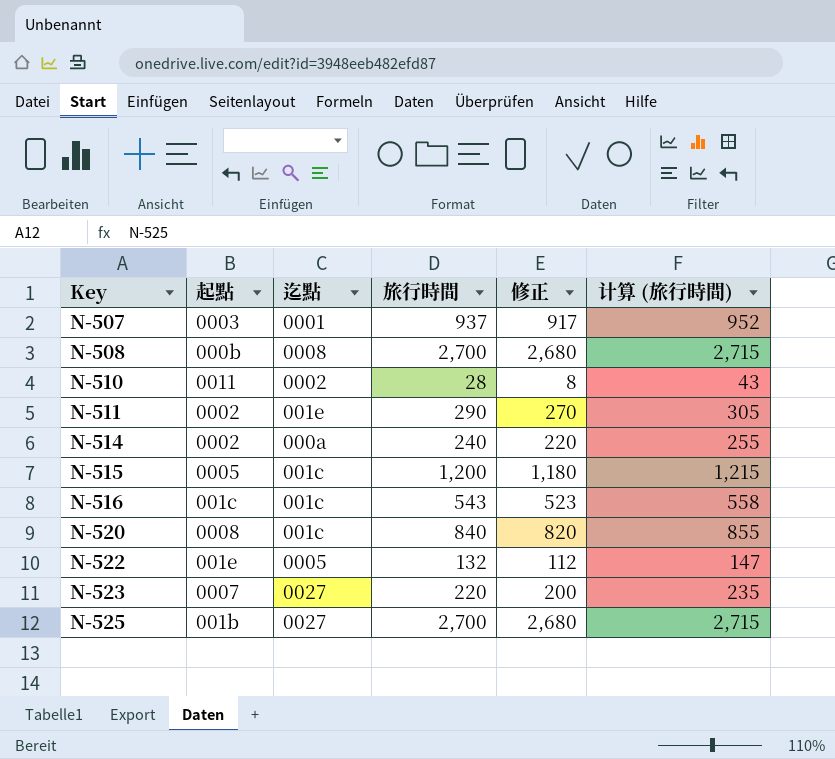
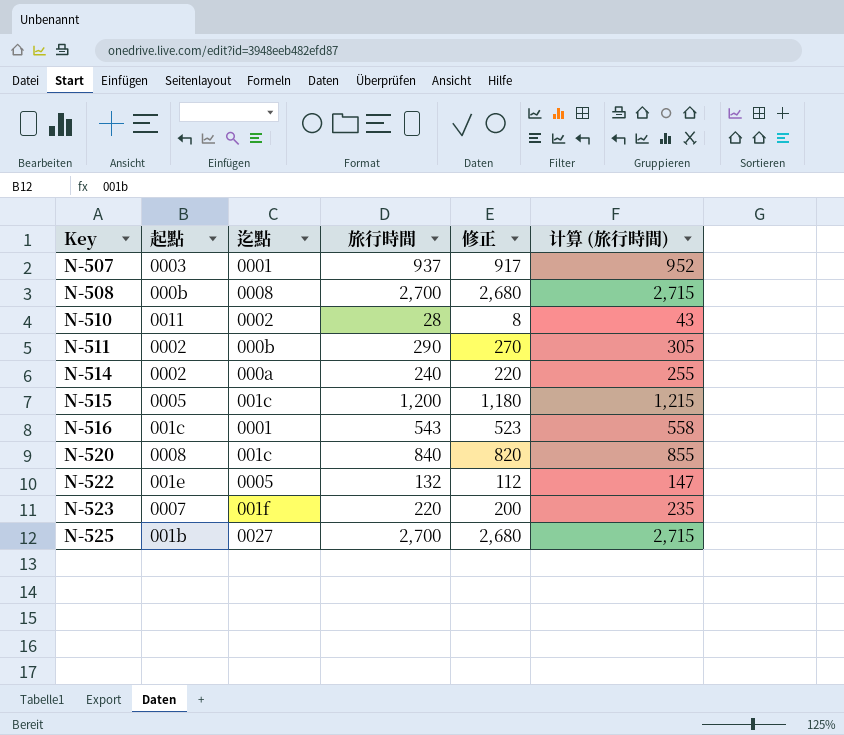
N-511 | 迄點: 001e -> 000b
N-516 | 迄點: 001c -> 0001
N-523 | 迄點: 0027 -> 001f

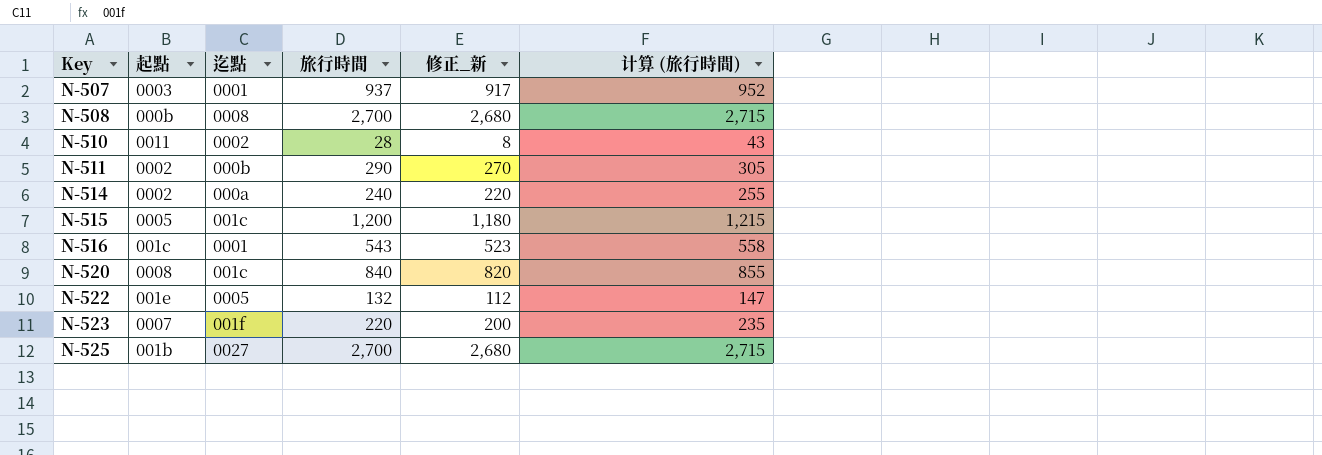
column name: 修正 -> 修正_新

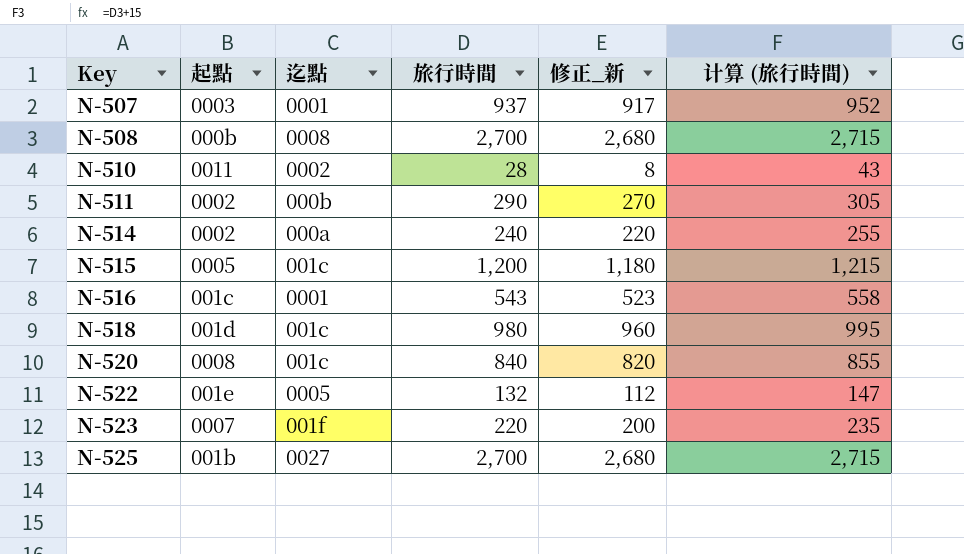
row N-518: none -> 001d | 001c | 980 | 960 | 995

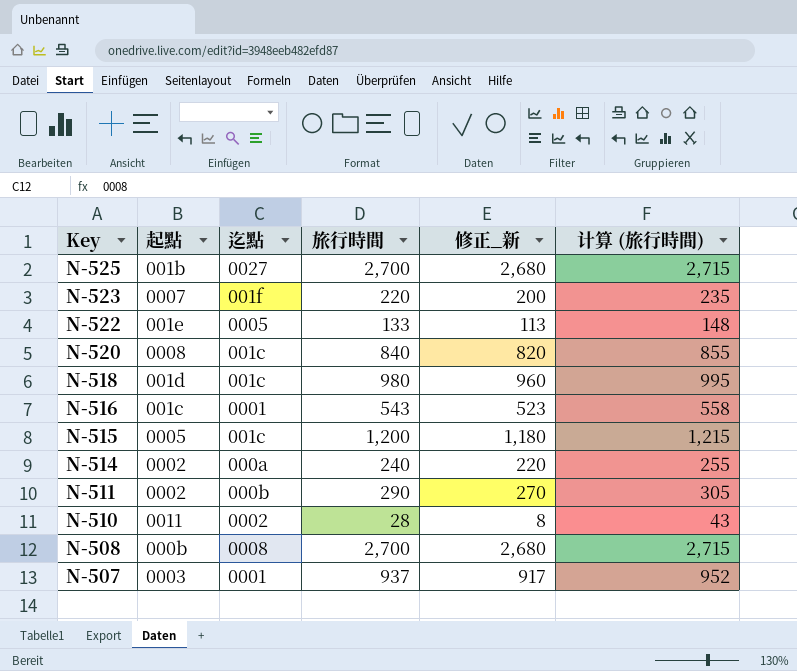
row order: Key ascending -> Key descending
N-522 | 旅行時間: 132 -> 133
N-522 | 修正_新: 112 -> 113
N-522 | 计算 (旅行時間): 147 -> 148

